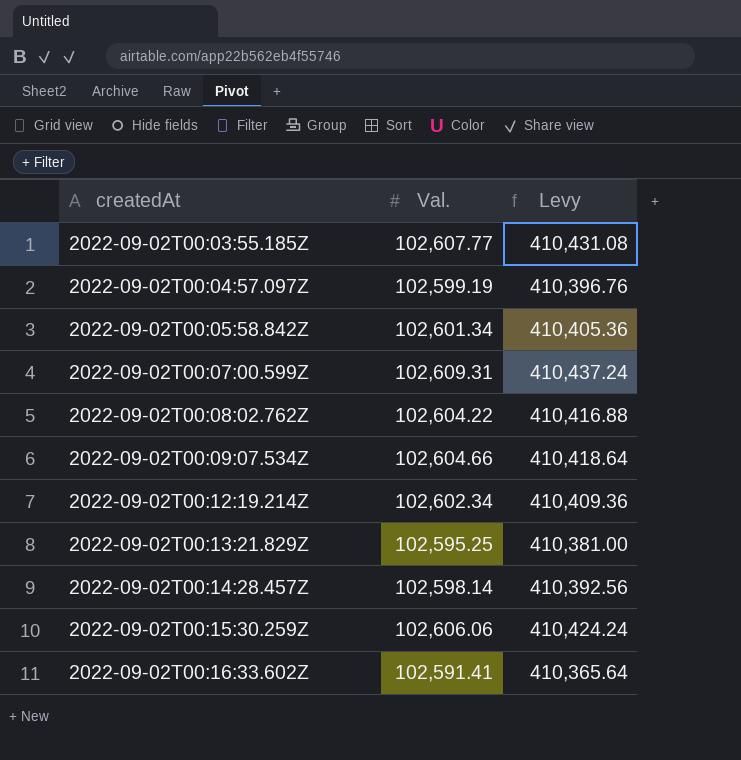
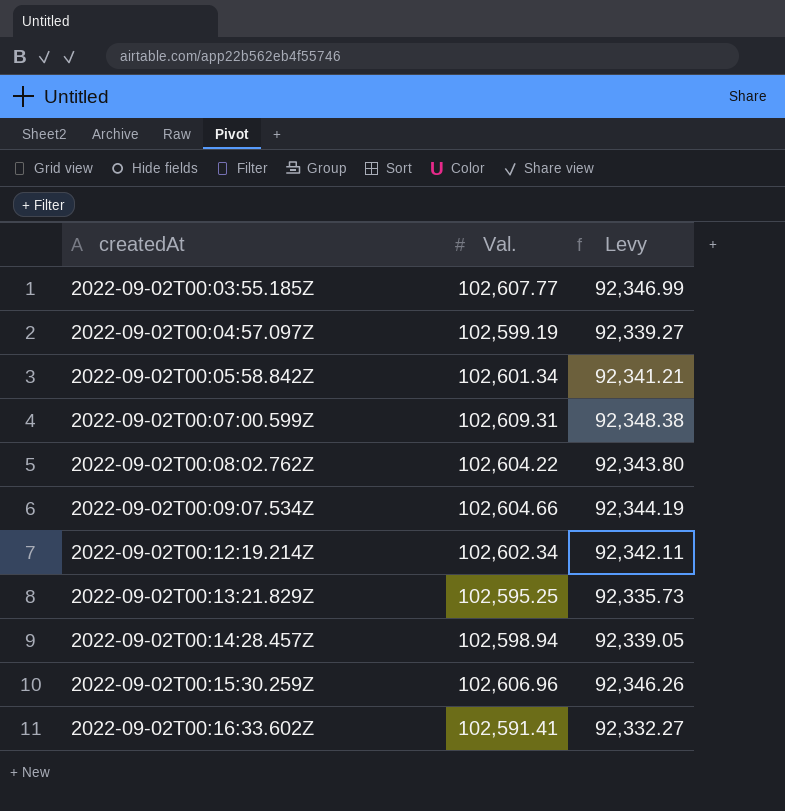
column Levy | formula: [Val.] * 4 -> [Val.] * 0.9
2022-09-02T00:14:28.457Z | Val.: 102,598.14 -> 102,598.94
2022-09-02T00:15:30.259Z | Val.: 102,606.06 -> 102,606.96

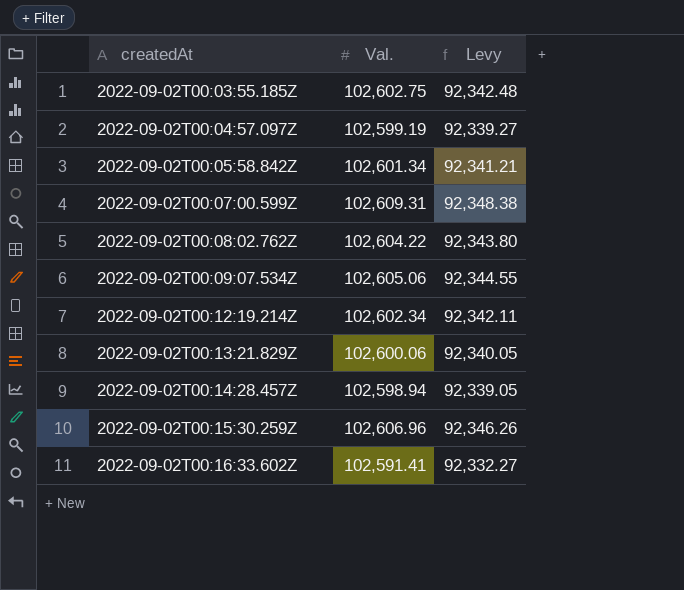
2022-09-02T00:03:55.185Z | Val.: 102,607.77 -> 102,602.75
2022-09-02T00:03:55.185Z | Levy: 92,346.99 -> 92,342.48
2022-09-02T00:09:07.534Z | Val.: 102,604.66 -> 102,605.06
2022-09-02T00:09:07.534Z | Levy: 92,344.19 -> 92,344.55
2022-09-02T00:13:21.829Z | Val.: 102,595.25 -> 102,600.06
2022-09-02T00:13:21.829Z | Levy: 92,335.73 -> 92,340.05

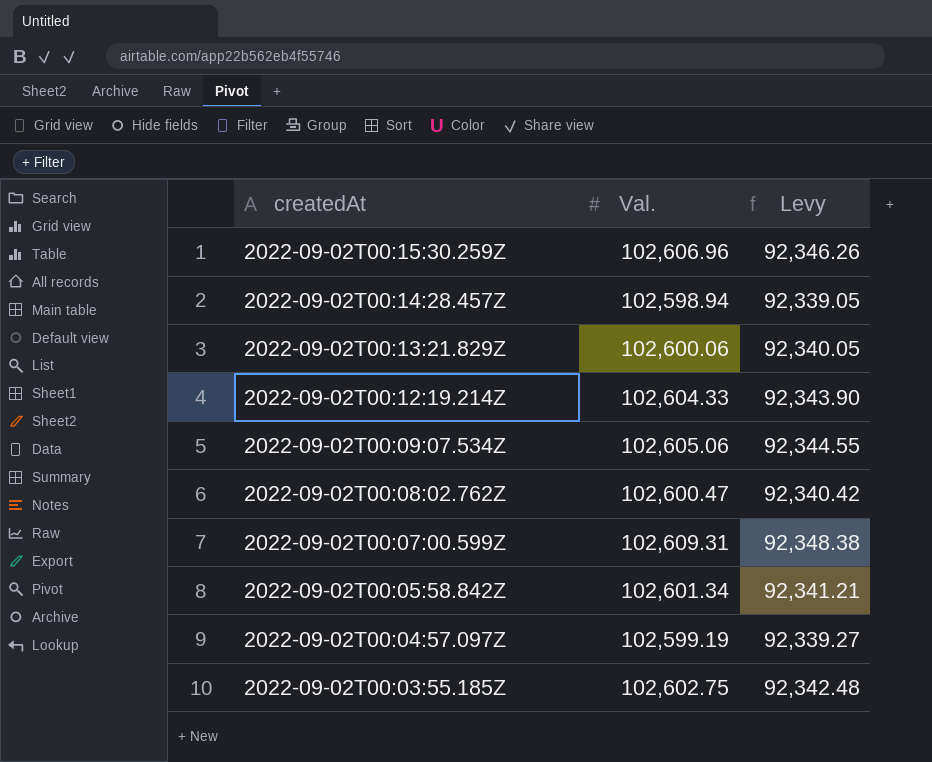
row order: createdAt ascending -> createdAt descending
row 2022-09-02T00:16:33.602Z: 102,591.41 | 92,332.27 -> none
2022-09-02T00:12:19.214Z | Val.: 102,602.34 -> 102,604.33
2022-09-02T00:12:19.214Z | Levy: 92,342.11 -> 92,343.90
2022-09-02T00:08:02.762Z | Val.: 102,604.22 -> 102,600.47
2022-09-02T00:08:02.762Z | Levy: 92,343.80 -> 92,340.42

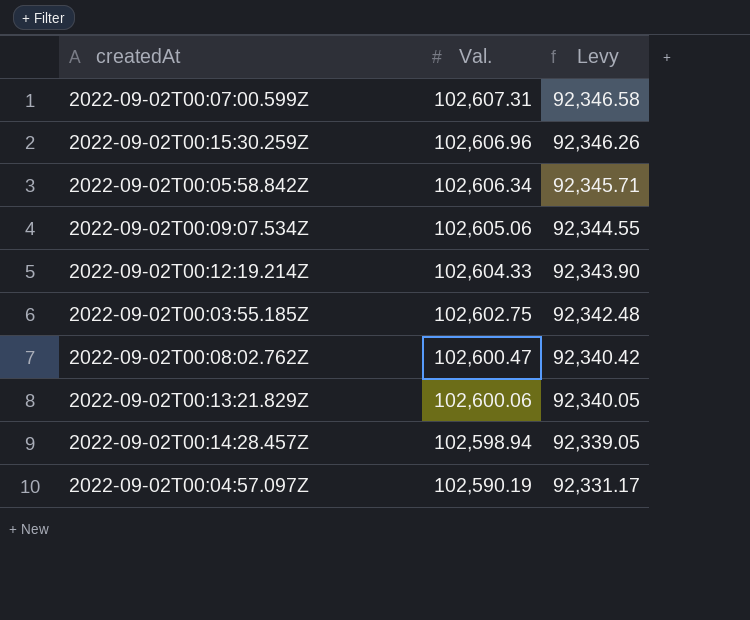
row order: createdAt descending -> Val. descending
2022-09-02T00:07:00.599Z | Val.: 102,609.31 -> 102,607.31
2022-09-02T00:07:00.599Z | Levy: 92,348.38 -> 92,346.58
2022-09-02T00:05:58.842Z | Val.: 102,601.34 -> 102,606.34
2022-09-02T00:05:58.842Z | Levy: 92,341.21 -> 92,345.71
2022-09-02T00:04:57.097Z | Val.: 102,599.19 -> 102,590.19
2022-09-02T00:04:57.097Z | Levy: 92,339.27 -> 92,331.17

